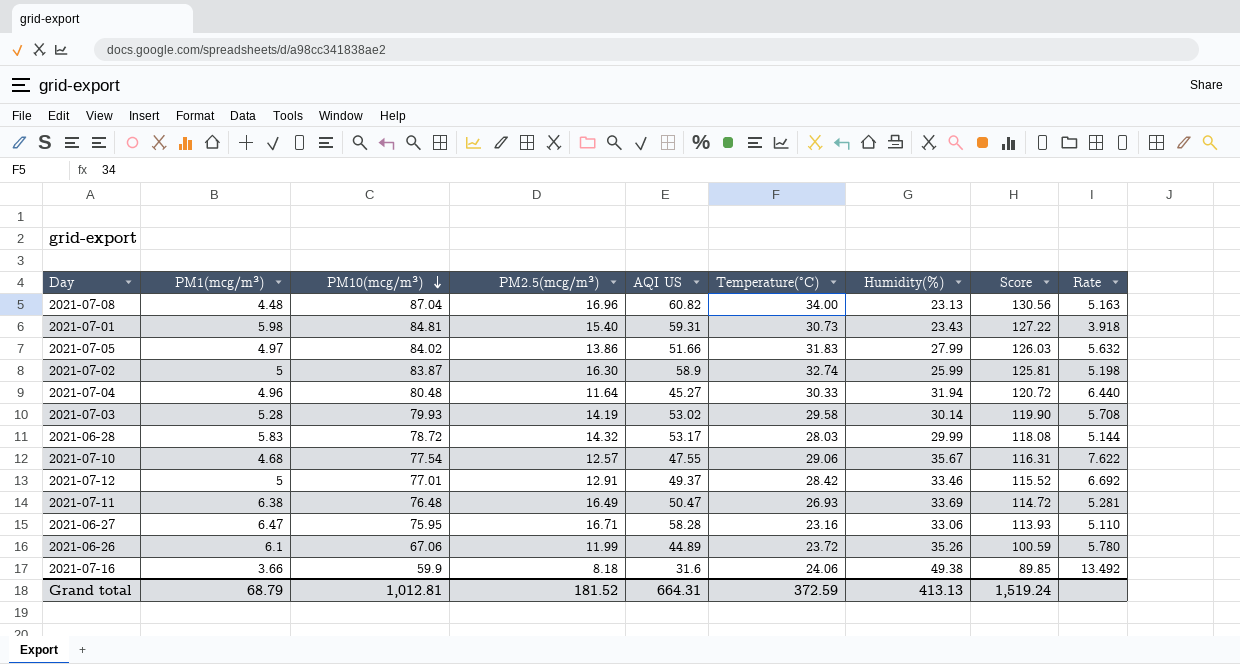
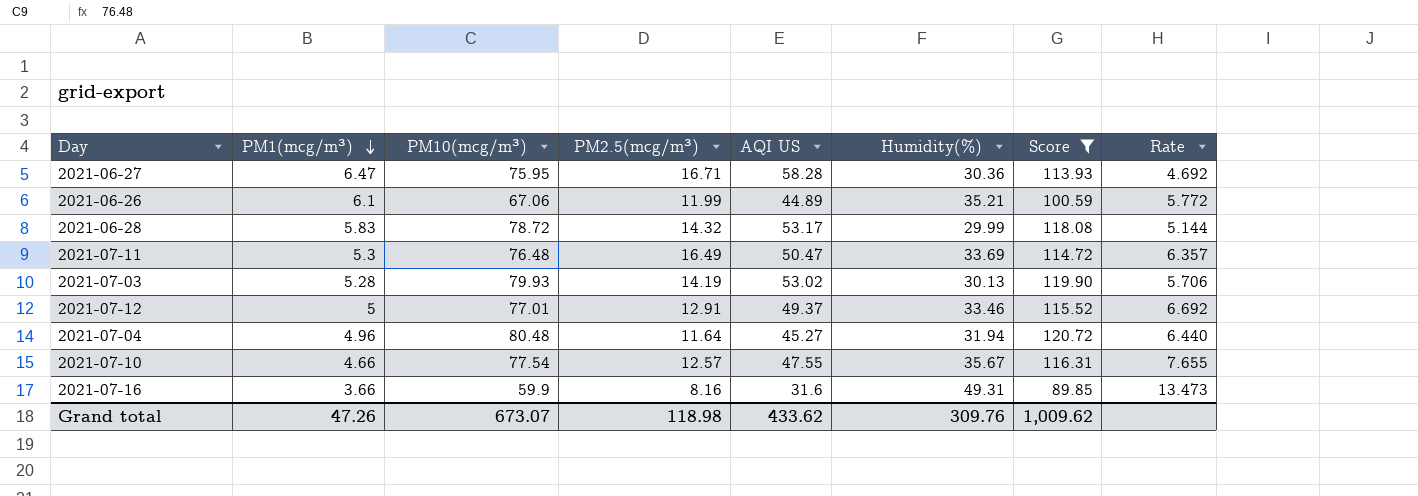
filter: none -> Score <= 120.72
row order: PM10(mcg/m³) descending -> PM1(mcg/m³) descending
column Temperature(°C) | position: 6 -> none
2021-06-27 | Humidity(%): 33.06 -> 30.36
2021-06-27 | Rate: 5.110 -> 4.692
2021-06-26 | Humidity(%): 35.26 -> 35.21
2021-06-26 | Rate: 5.780 -> 5.772
2021-07-11 | PM1(mcg/m³): 6.38 -> 5.3
2021-07-11 | Rate: 5.281 -> 6.357
2021-07-03 | Humidity(%): 30.14 -> 30.13
2021-07-03 | Rate: 5.708 -> 5.706
2021-07-10 | PM1(mcg/m³): 4.68 -> 4.66
2021-07-10 | Rate: 7.622 -> 7.655
2021-07-16 | PM2.5(mcg/m³): 8.18 -> 8.16
2021-07-16 | Humidity(%): 49.38 -> 49.31
2021-07-16 | Rate: 13.492 -> 13.473
Grand total | PM1(mcg/m³): 68.79 -> 47.26
Grand total | PM10(mcg/m³): 1,012.81 -> 673.07
Grand total | PM2.5(mcg/m³): 181.52 -> 118.98
Grand total | AQI US: 664.31 -> 433.62
Grand total | Humidity(%): 413.13 -> 309.76
Grand total | Score: 1,519.24 -> 1,009.62

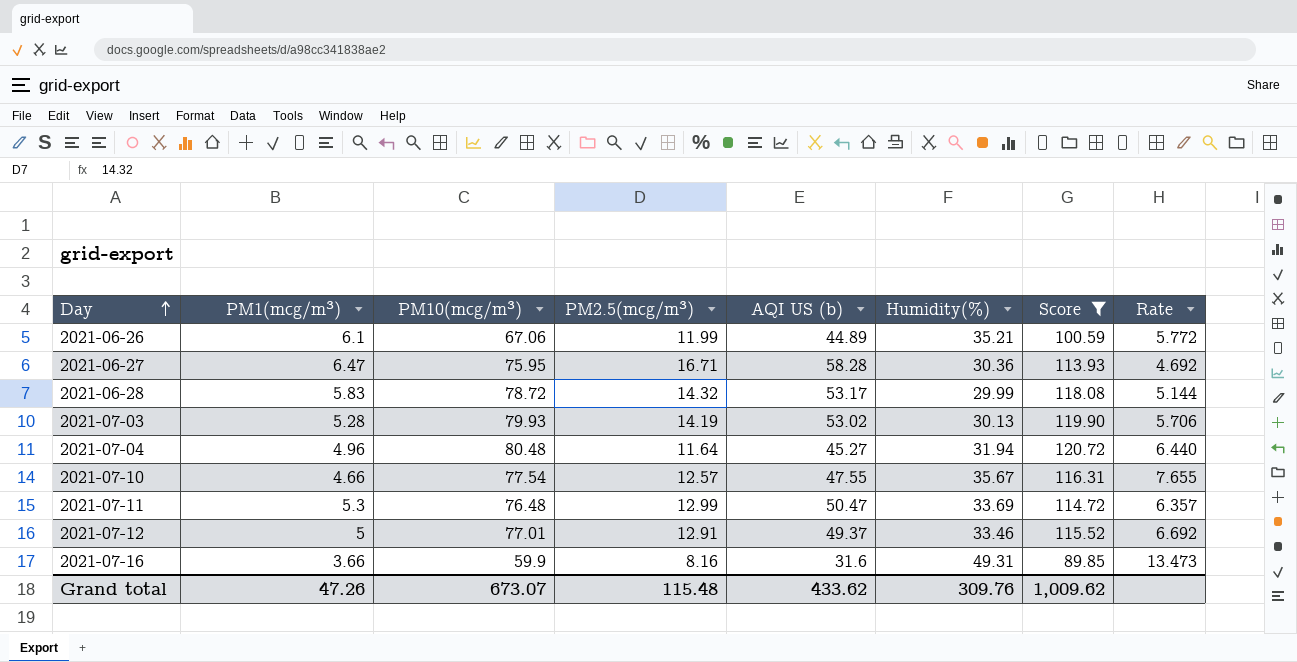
row order: PM1(mcg/m³) descending -> Day ascending
column name: AQI US -> AQI US (b)
2021-07-11 | PM2.5(mcg/m³): 16.49 -> 12.99
Grand total | PM2.5(mcg/m³): 118.98 -> 115.48

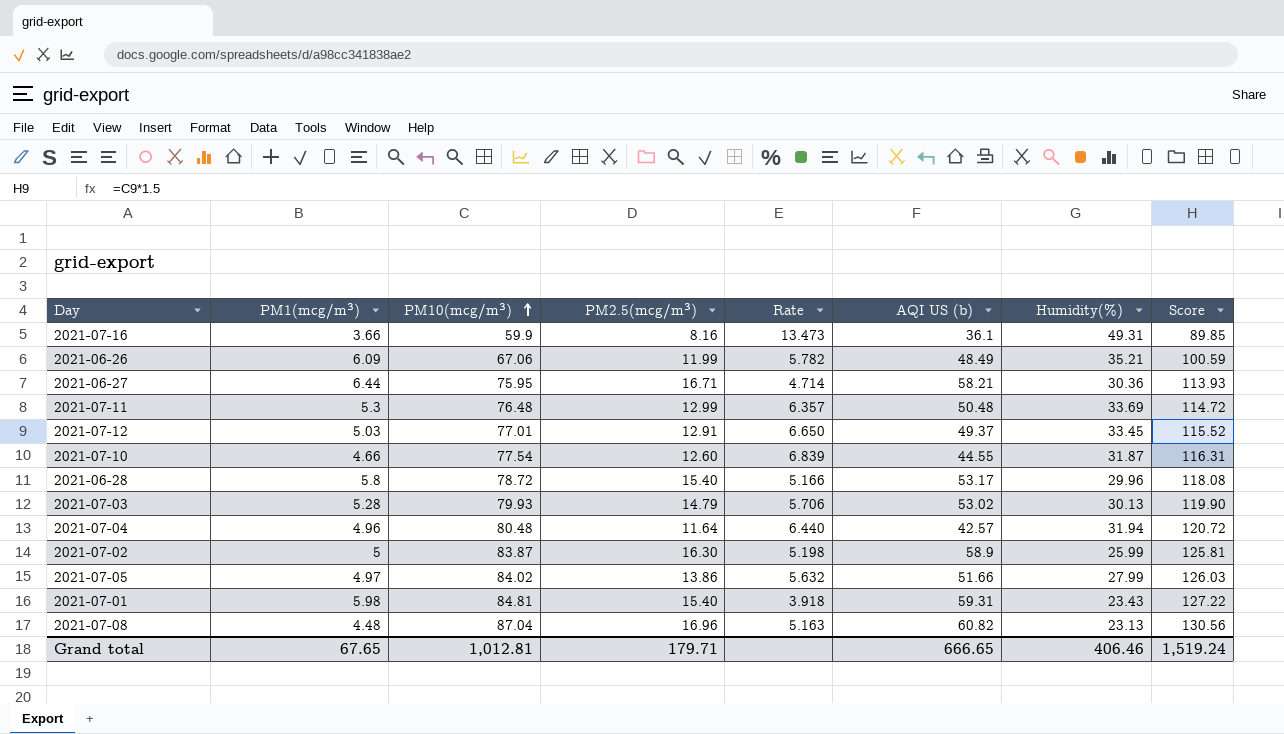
filter: Score <= 120.72 -> none
row order: Day ascending -> PM10(mcg/m³) ascending
column Rate | position: 8 -> 5
2021-07-16 | AQI US (b): 31.6 -> 36.1
2021-06-26 | PM1(mcg/m³): 6.1 -> 6.09
2021-06-26 | Rate: 5.772 -> 5.782
2021-06-26 | AQI US (b): 44.89 -> 48.49
2021-06-27 | PM1(mcg/m³): 6.47 -> 6.44
2021-06-27 | Rate: 4.692 -> 4.714
2021-06-27 | AQI US (b): 58.28 -> 58.21
2021-07-11 | AQI US (b): 50.47 -> 50.48
2021-07-12 | PM1(mcg/m³): 5 -> 5.03
2021-07-12 | Rate: 6.692 -> 6.650
2021-07-12 | Humidity(%): 33.46 -> 33.45
2021-07-10 | PM2.5(mcg/m³): 12.57 -> 12.60
2021-07-10 | Rate: 7.655 -> 6.839
2021-07-10 | AQI US (b): 47.55 -> 44.55
2021-07-10 | Humidity(%): 35.67 -> 31.87
2021-06-28 | PM1(mcg/m³): 5.83 -> 5.8
2021-06-28 | PM2.5(mcg/m³): 14.32 -> 15.40
2021-06-28 | Rate: 5.144 -> 5.166
2021-06-28 | Humidity(%): 29.99 -> 29.96
2021-07-03 | PM2.5(mcg/m³): 14.19 -> 14.79
2021-07-04 | AQI US (b): 45.27 -> 42.57
Grand total | PM1(mcg/m³): 47.26 -> 67.65
Grand total | PM10(mcg/m³): 673.07 -> 1,012.81
Grand total | PM2.5(mcg/m³): 115.48 -> 179.71
Grand total | AQI US (b): 433.62 -> 666.65
Grand total | Humidity(%): 309.76 -> 406.46
Grand total | Score: 1,009.62 -> 1,519.24

